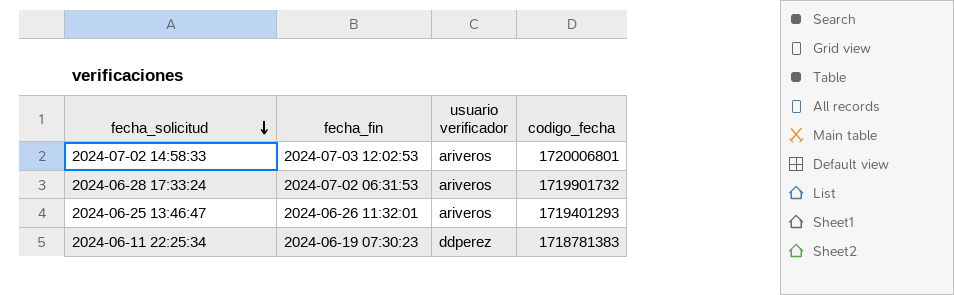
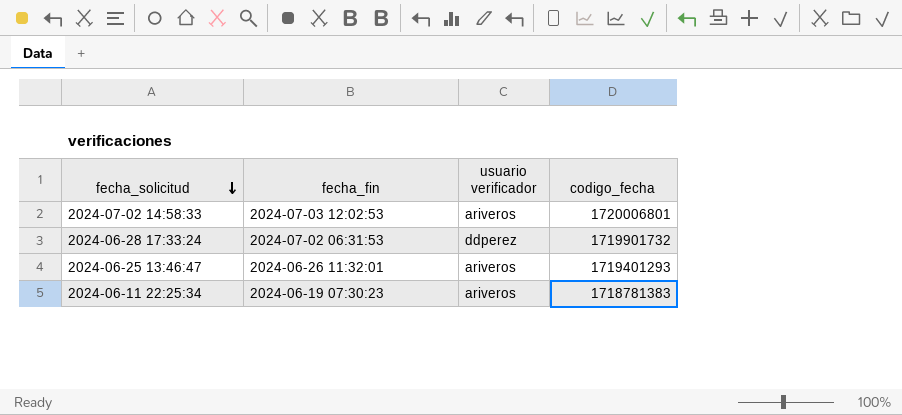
2024-06-28 17:33:24 | usuario verificador: ariveros -> ddperez
2024-06-11 22:25:34 | usuario verificador: ddperez -> ariveros

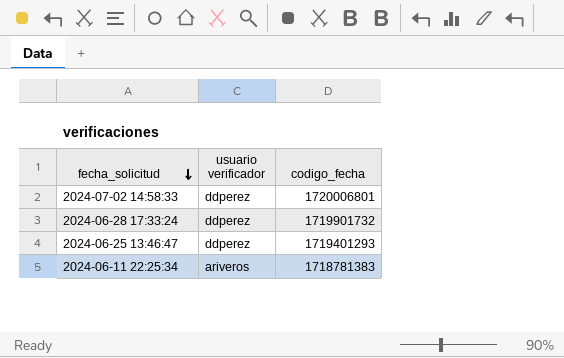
column fecha_fin | position: 2 -> none
2024-07-02 14:58:33 | usuario verificador: ariveros -> ddperez
2024-06-25 13:46:47 | usuario verificador: ariveros -> ddperez

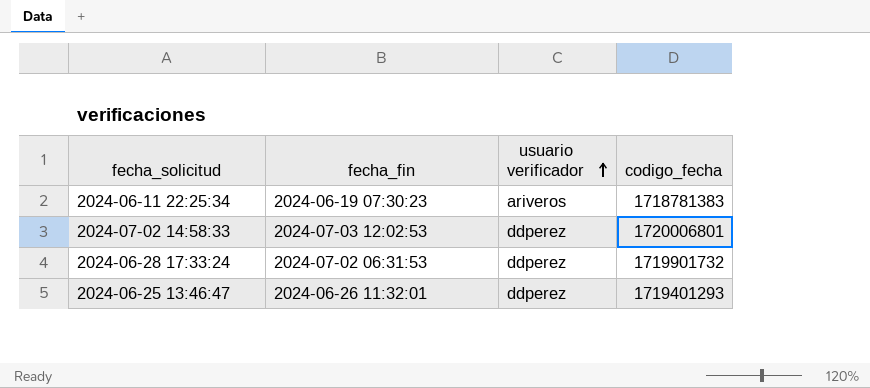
row order: fecha_solicitud descending -> usuario verificador ascending
column fecha_fin | position: none -> 2

